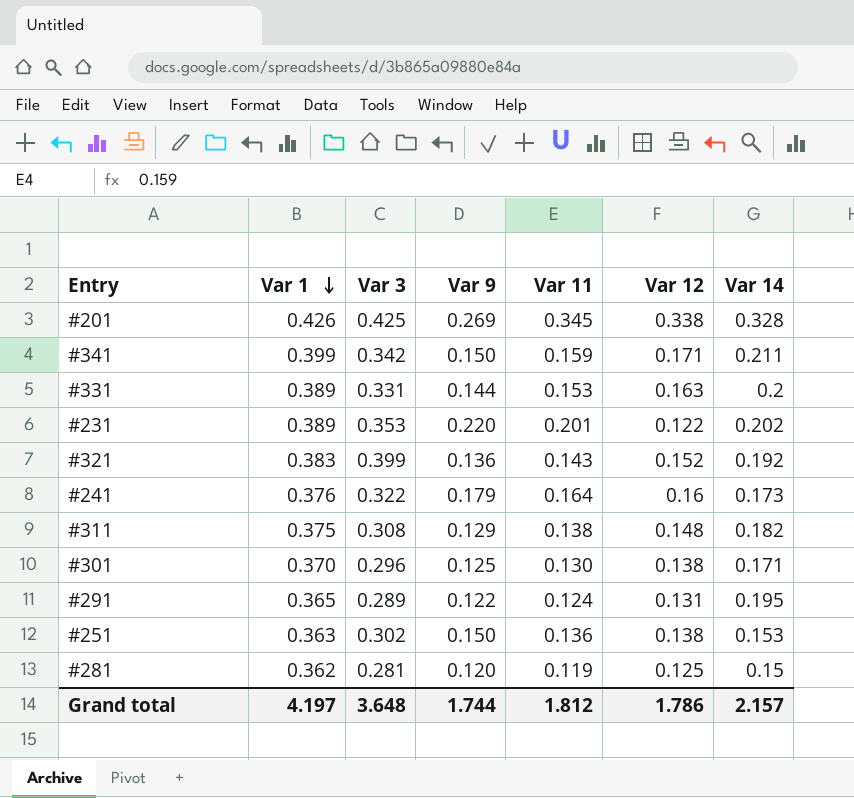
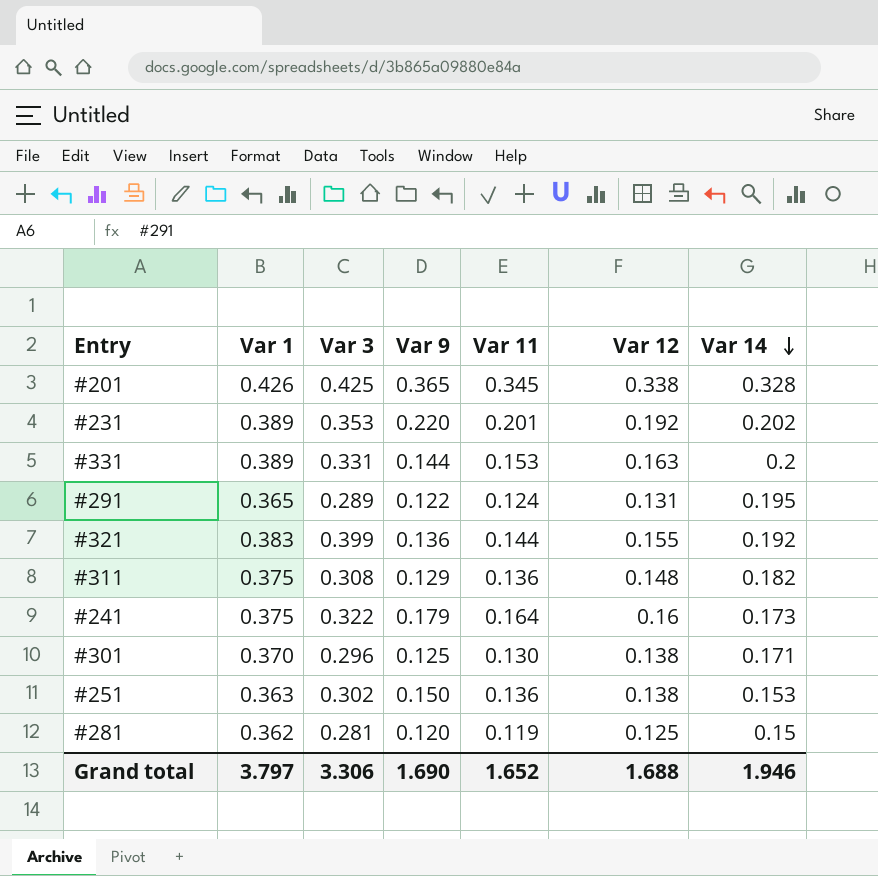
row order: Var 1 descending -> Var 14 descending
row #341: 0.399 | 0.342 | 0.150 | 0.159 | 0.171 | 0.211 -> none
#201 | Var 9: 0.269 -> 0.365
#231 | Var 12: 0.122 -> 0.192
#321 | Var 11: 0.143 -> 0.144
#321 | Var 12: 0.152 -> 0.155
#311 | Var 11: 0.138 -> 0.136
#241 | Var 1: 0.376 -> 0.375
Grand total | Var 1: 4.197 -> 3.797
Grand total | Var 3: 3.648 -> 3.306
Grand total | Var 9: 1.744 -> 1.690
Grand total | Var 11: 1.812 -> 1.652
Grand total | Var 12: 1.786 -> 1.688
Grand total | Var 14: 2.157 -> 1.946

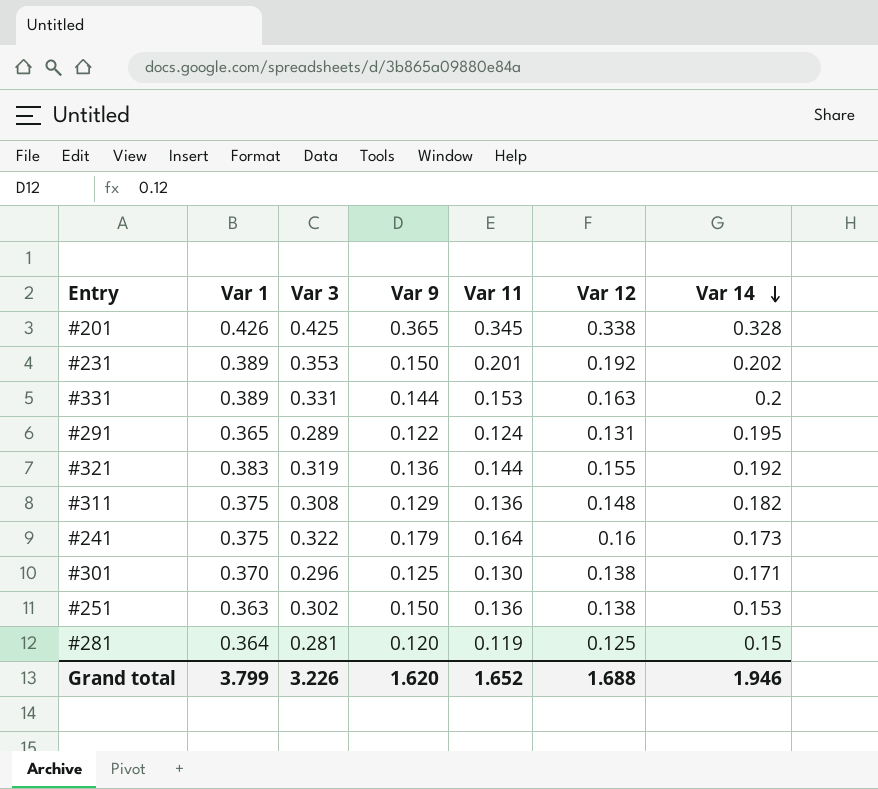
#231 | Var 9: 0.220 -> 0.150
#321 | Var 3: 0.399 -> 0.319
#281 | Var 1: 0.362 -> 0.364
Grand total | Var 1: 3.797 -> 3.799
Grand total | Var 3: 3.306 -> 3.226
Grand total | Var 9: 1.690 -> 1.620

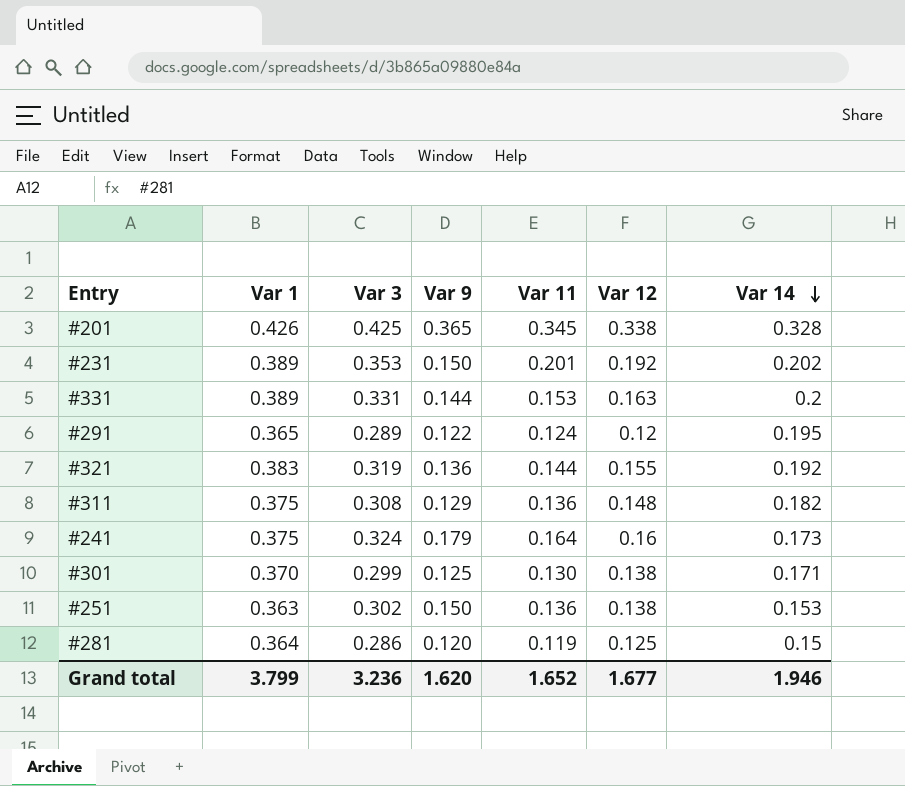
#291 | Var 12: 0.131 -> 0.12
#241 | Var 3: 0.322 -> 0.324
#301 | Var 3: 0.296 -> 0.299
#281 | Var 3: 0.281 -> 0.286
Grand total | Var 3: 3.226 -> 3.236
Grand total | Var 12: 1.688 -> 1.677

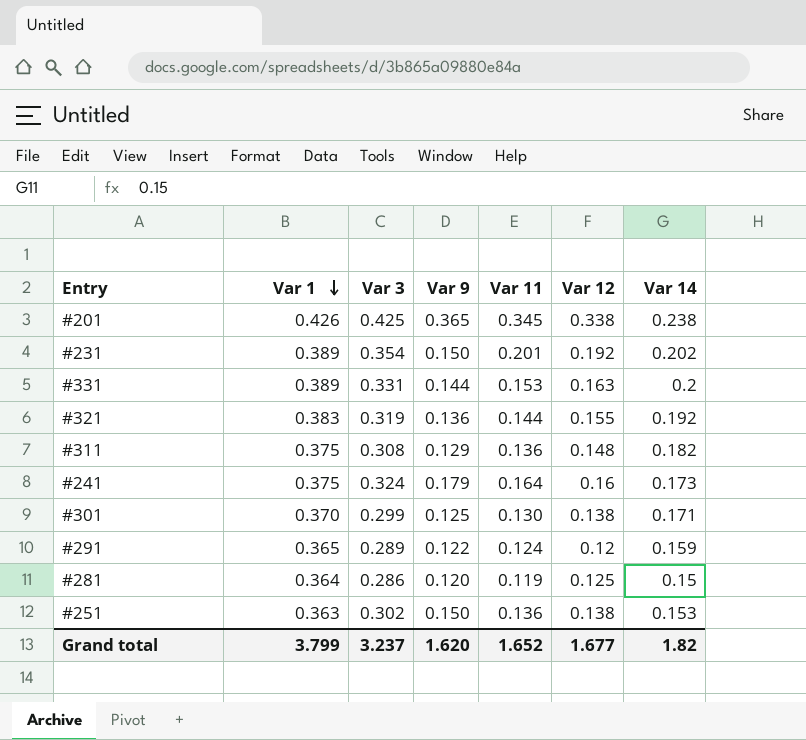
row order: Var 14 descending -> Var 1 descending
#201 | Var 14: 0.328 -> 0.238
#231 | Var 3: 0.353 -> 0.354
#291 | Var 14: 0.195 -> 0.159
Grand total | Var 3: 3.236 -> 3.237
Grand total | Var 14: 1.946 -> 1.82

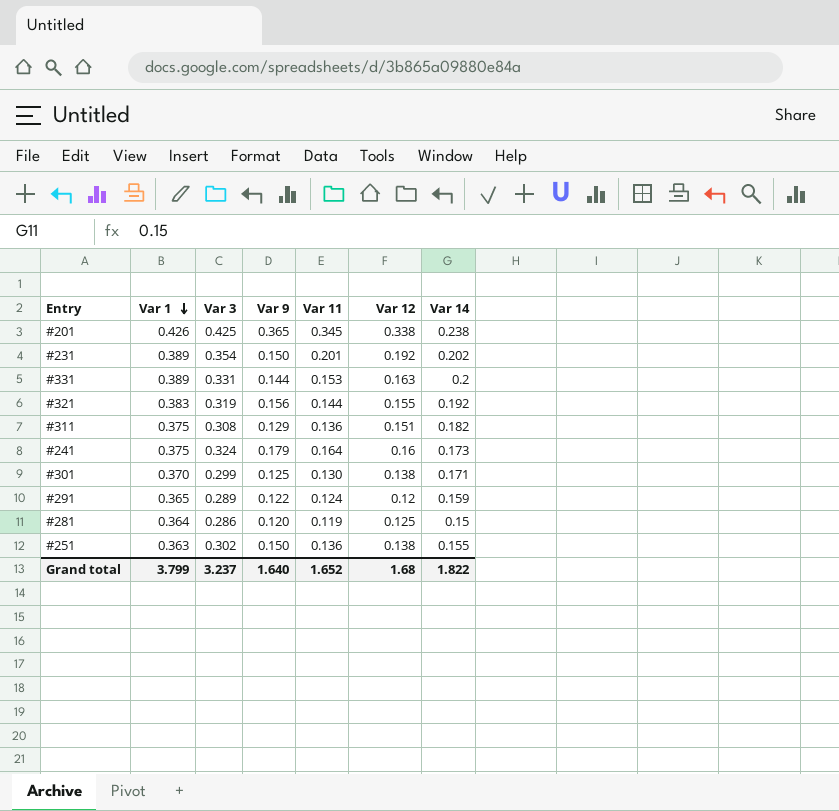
#321 | Var 9: 0.136 -> 0.156
#311 | Var 12: 0.148 -> 0.151
#251 | Var 14: 0.153 -> 0.155
Grand total | Var 9: 1.620 -> 1.640
Grand total | Var 12: 1.677 -> 1.68
Grand total | Var 14: 1.82 -> 1.822

